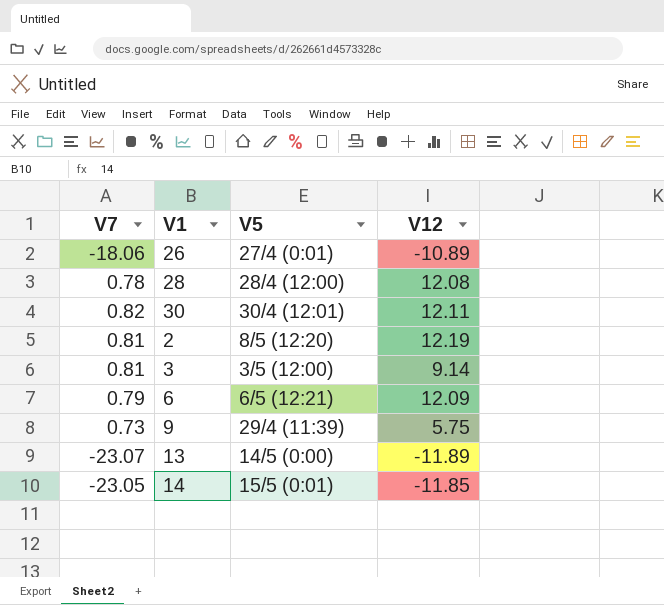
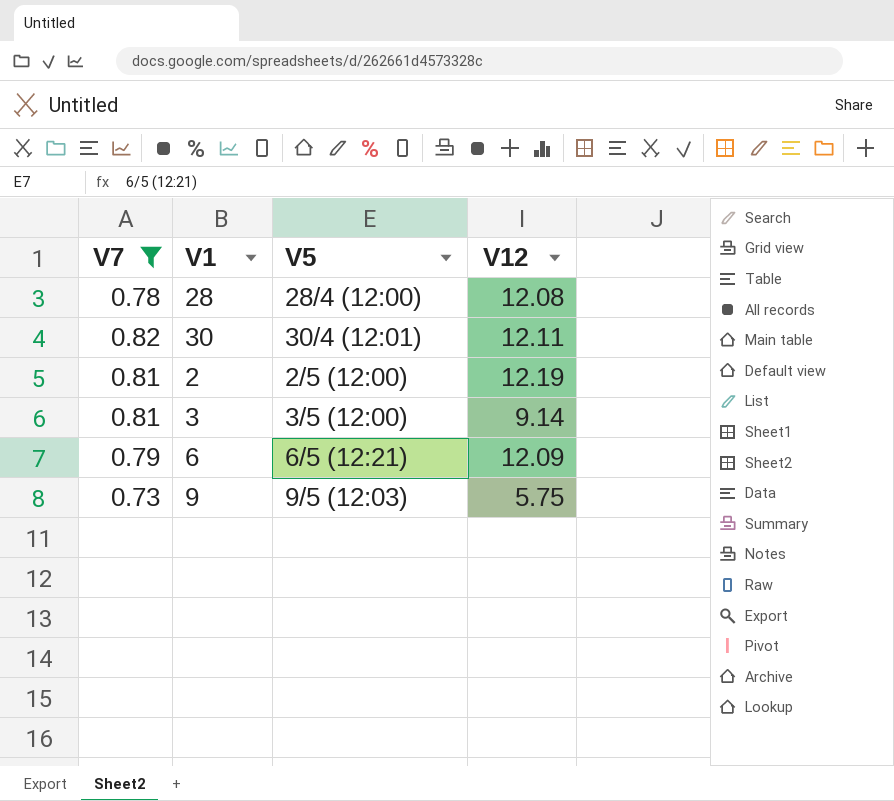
filter: none -> V7 >= 0.73
2 | V5: 8/5 (12:20) -> 2/5 (12:00)
9 | V5: 29/4 (11:39) -> 9/5 (12:03)

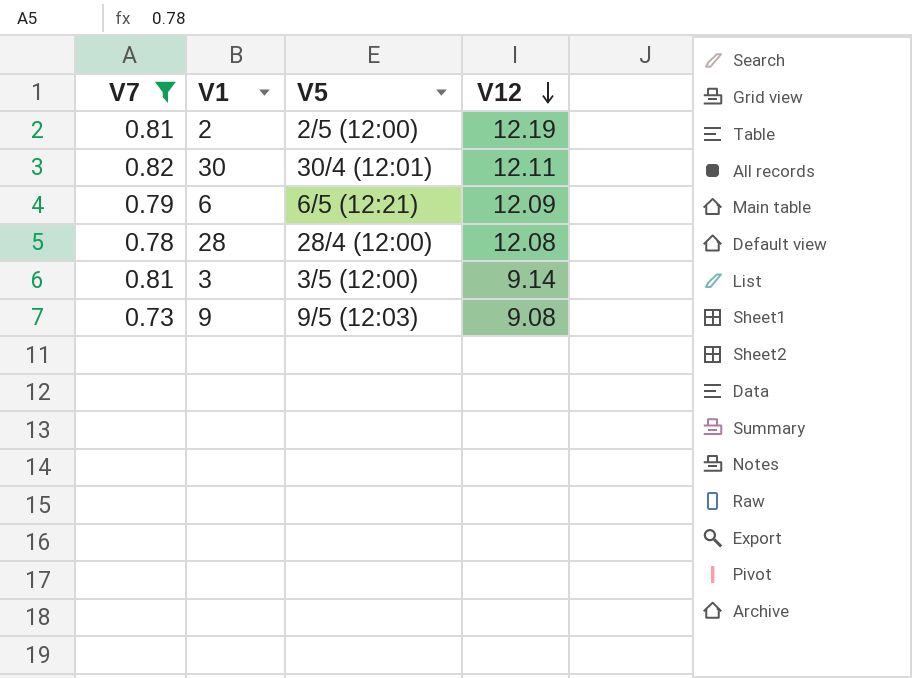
row order: none -> V12 descending
9 | V12: 5.75 -> 9.08

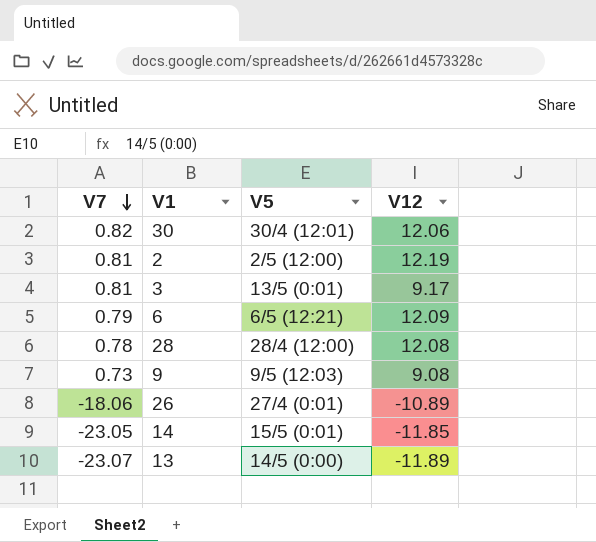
filter: V7 >= 0.73 -> none
row order: V12 descending -> V7 descending
30 | V12: 12.11 -> 12.06
3 | V5: 3/5 (12:00) -> 13/5 (0:01)
3 | V12: 9.14 -> 9.17

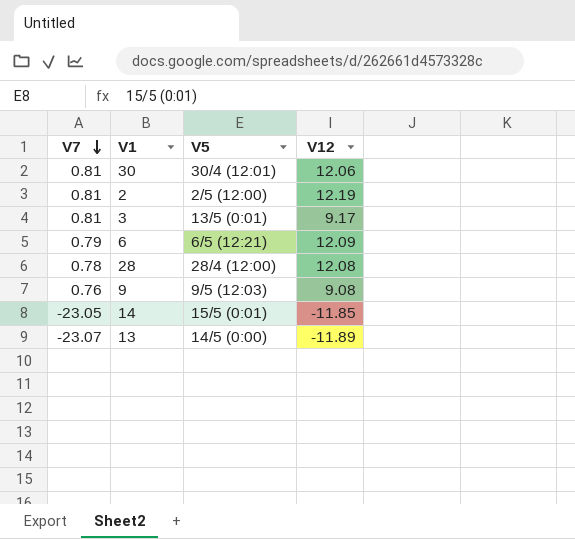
row 26: -18.06 | 27/4 (0:01) | -10.89 -> none
30 | V7: 0.82 -> 0.81
9 | V7: 0.73 -> 0.76

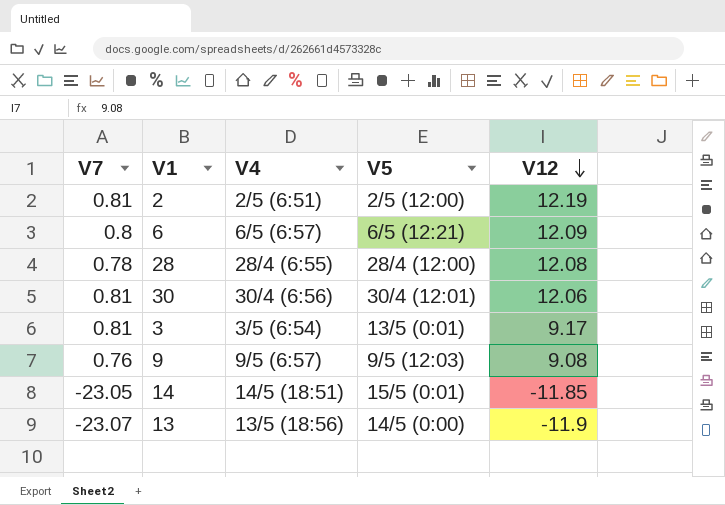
row order: V7 descending -> V12 descending
column V4 | position: none -> 3
6 | V7: 0.79 -> 0.8
13 | V12: -11.89 -> -11.9

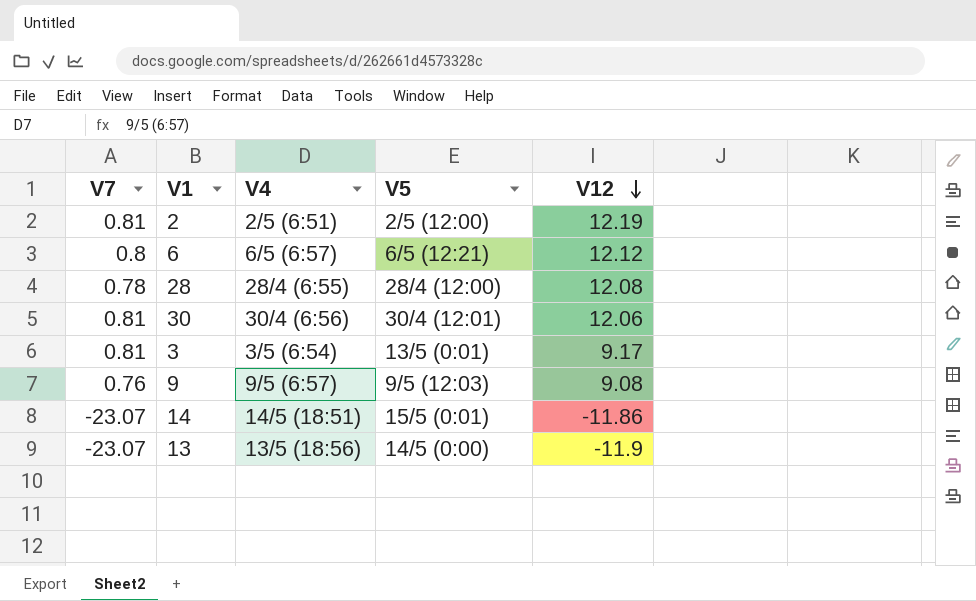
6 | V12: 12.09 -> 12.12
14 | V7: -23.05 -> -23.07
14 | V12: -11.85 -> -11.86

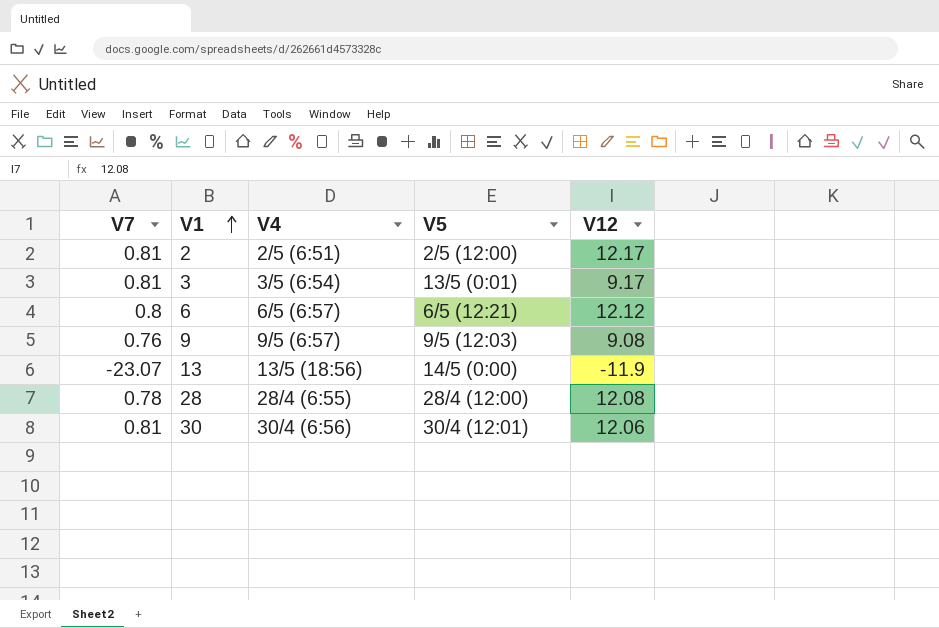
row order: V12 descending -> V1 ascending
row 14: -23.07 | 14/5 (18:51) | 15/5 (0:01) | -11.86 -> none
2 | V12: 12.19 -> 12.17

